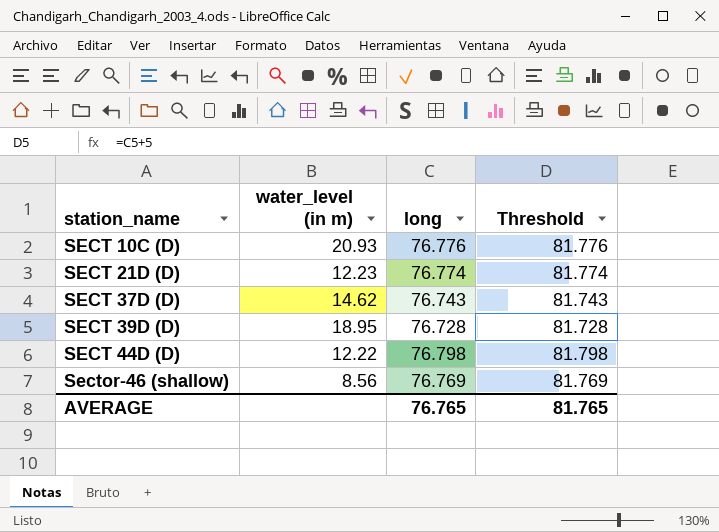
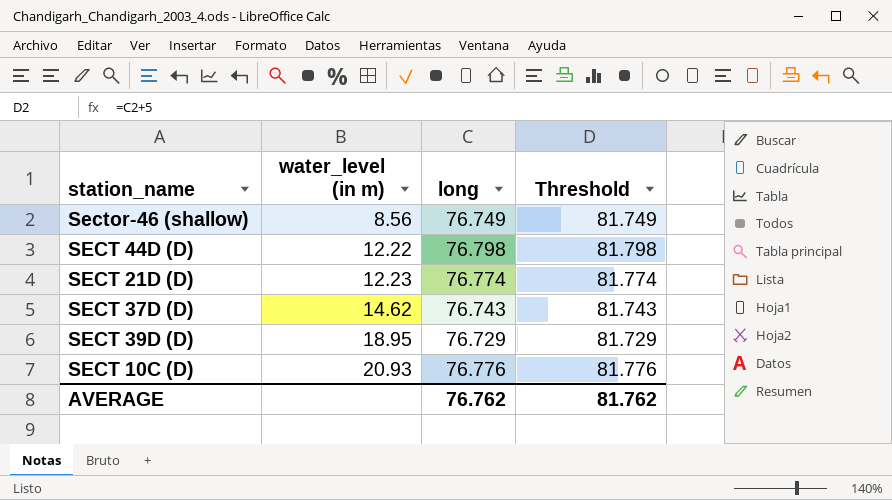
row order: station_name ascending -> water_level (in m) ascending
Sector-46 (shallow) | long: 76.769 -> 76.749
Sector-46 (shallow) | Threshold: 81.769 -> 81.749
SECT 39D (D) | long: 76.728 -> 76.729
SECT 39D (D) | Threshold: 81.728 -> 81.729
AVERAGE | long: 76.765 -> 76.762
AVERAGE | Threshold: 81.765 -> 81.762

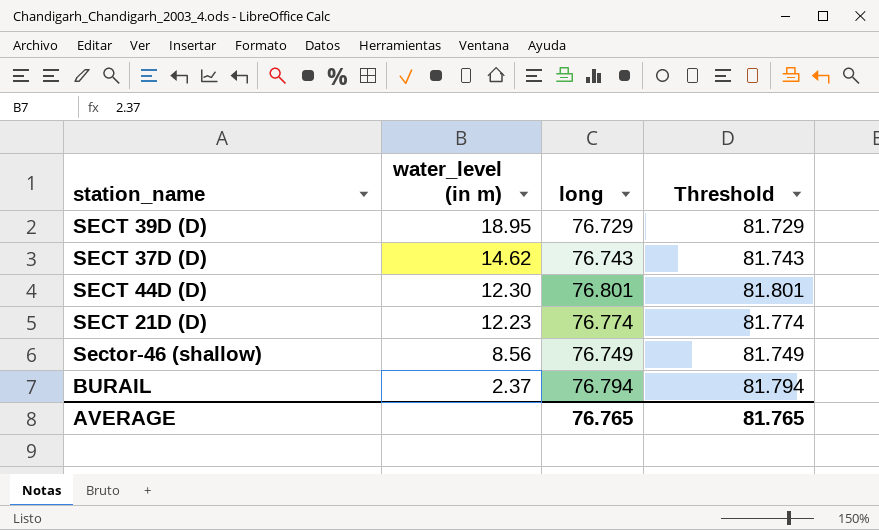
row order: water_level (in m) ascending -> water_level (in m) descending
row SECT 10C (D): 20.93 | 76.776 | 81.776 -> none
SECT 44D (D) | water_level (in m): 12.22 -> 12.30
SECT 44D (D) | long: 76.798 -> 76.801
SECT 44D (D) | Threshold: 81.798 -> 81.801
row BURAIL: none -> 2.37 | 76.794 | 81.794
AVERAGE | long: 76.762 -> 76.765
AVERAGE | Threshold: 81.762 -> 81.765

